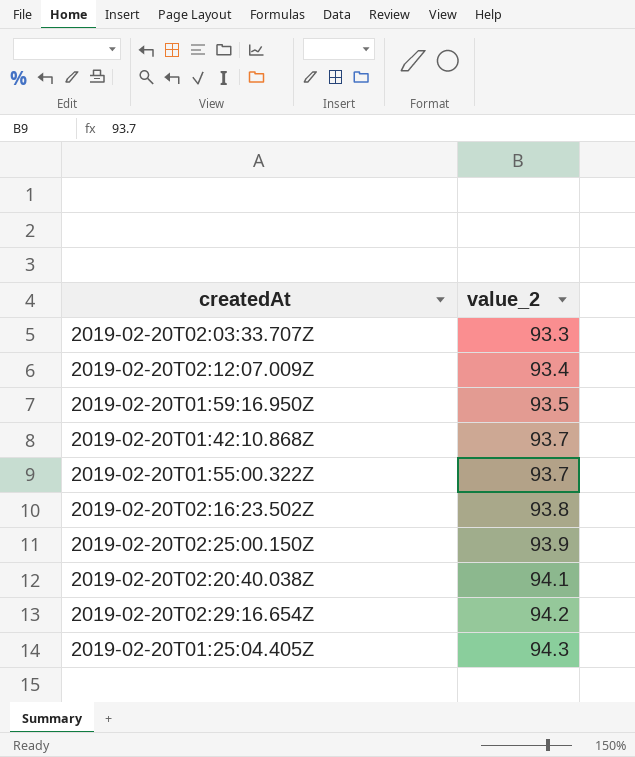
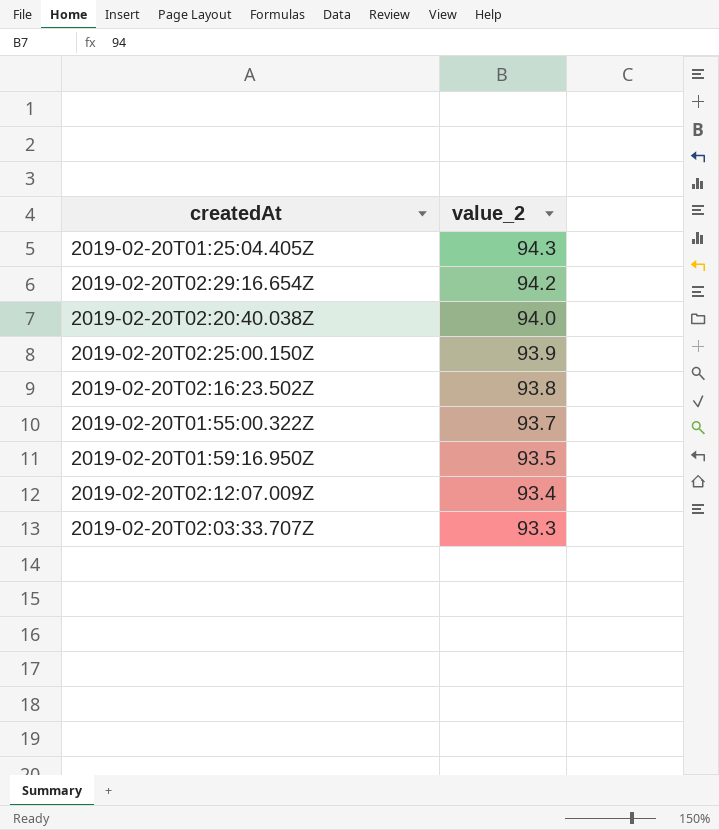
row order: value_2 ascending -> value_2 descending
row 2019-02-20T01:42:10.868Z: 93.7 -> none
2019-02-20T02:20:40.038Z | value_2: 94.1 -> 94.0

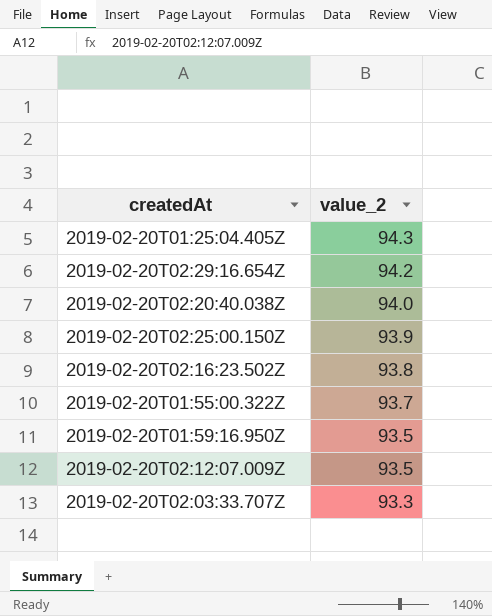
2019-02-20T02:12:07.009Z | value_2: 93.4 -> 93.5

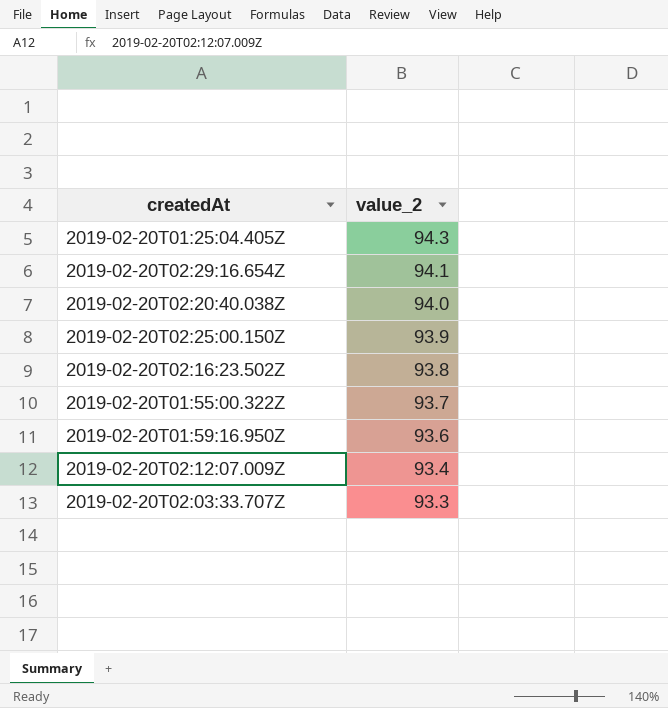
2019-02-20T02:29:16.654Z | value_2: 94.2 -> 94.1
2019-02-20T01:59:16.950Z | value_2: 93.5 -> 93.6
2019-02-20T02:12:07.009Z | value_2: 93.5 -> 93.4

